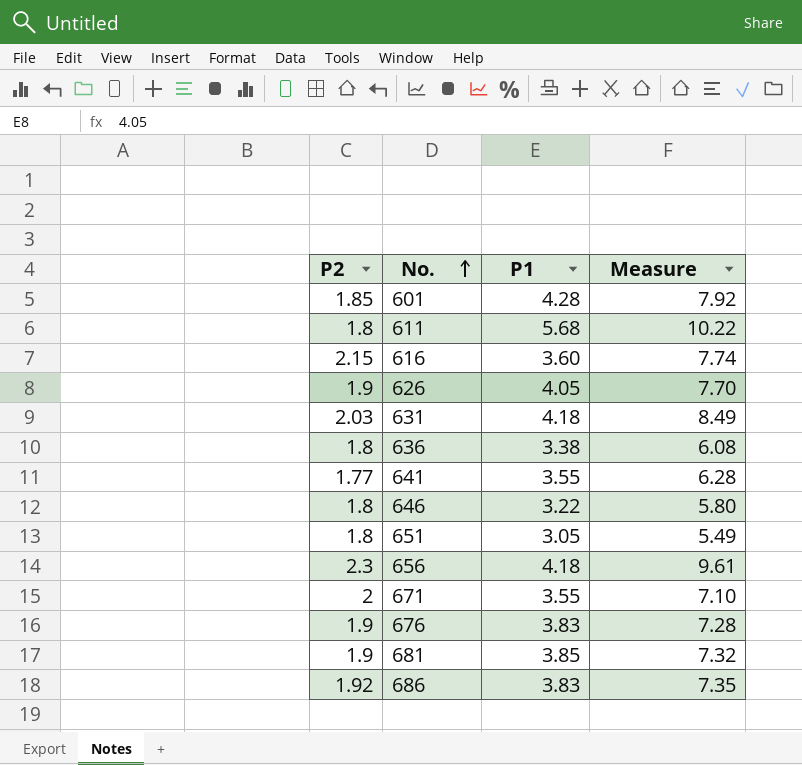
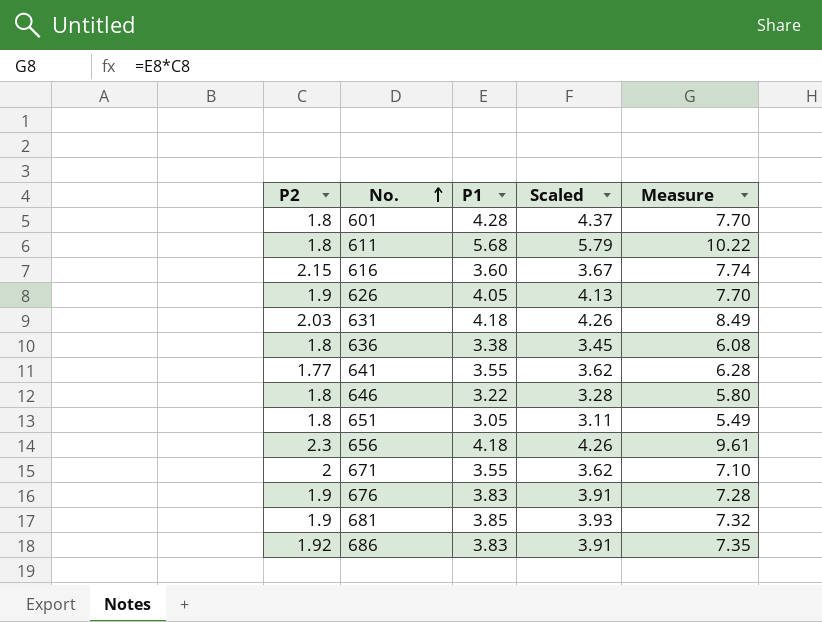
column Scaled | formula: none -> [P1] * 1.02
601 | P2: 1.85 -> 1.8
601 | Measure: 7.92 -> 7.70

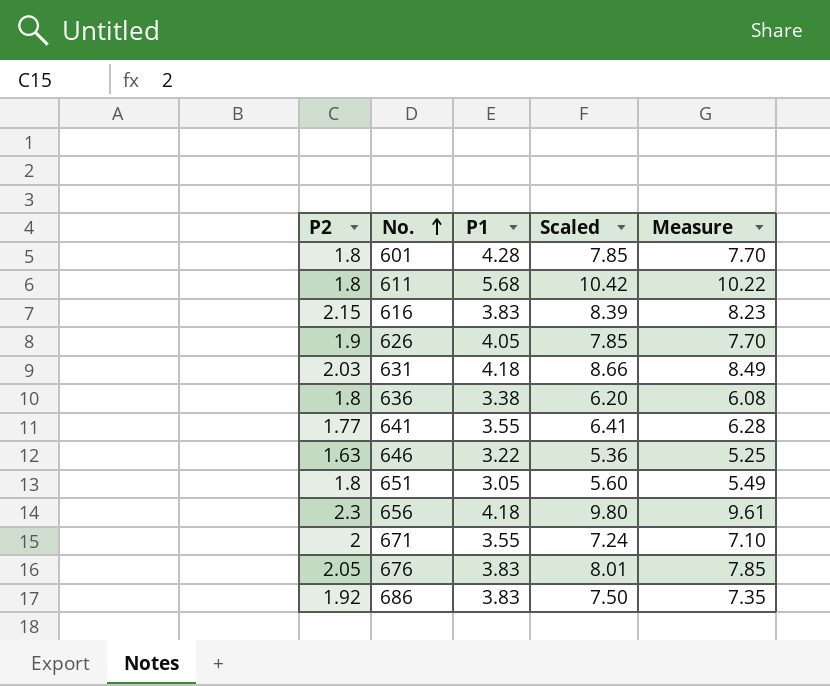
column Scaled | formula: [P1] * 1.02 -> [Measure] * 1.02
row 681: 1.9 | 3.85 | 3.93 | 7.32 -> none
616 | P1: 3.60 -> 3.83
616 | Measure: 7.74 -> 8.23
646 | P2: 1.8 -> 1.63
646 | Measure: 5.80 -> 5.25
676 | P2: 1.9 -> 2.05
676 | Measure: 7.28 -> 7.85

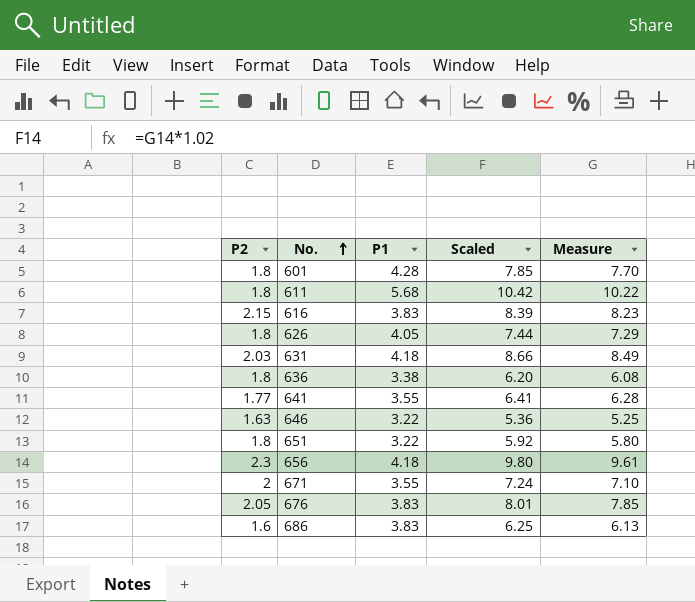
626 | P2: 1.9 -> 1.8
626 | Scaled: 7.85 -> 7.44
626 | Measure: 7.70 -> 7.29
651 | P1: 3.05 -> 3.22
651 | Scaled: 5.60 -> 5.92
651 | Measure: 5.49 -> 5.80
686 | P2: 1.92 -> 1.6
686 | Scaled: 7.50 -> 6.25
686 | Measure: 7.35 -> 6.13

